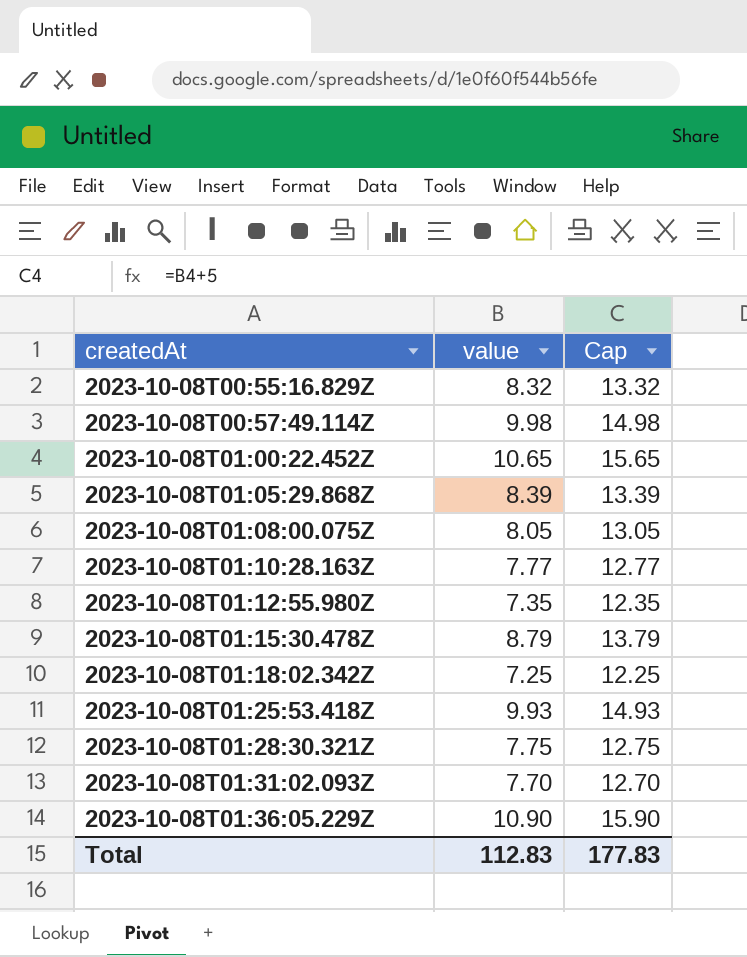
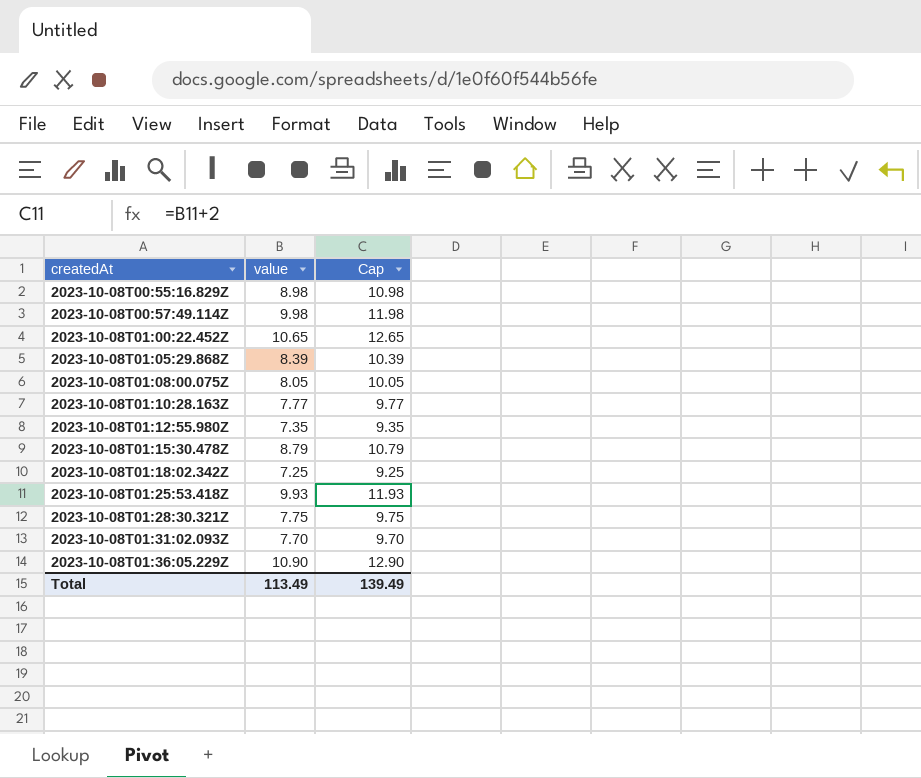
column Cap | formula: [value] + 5 -> [value] + 2
2023-10-08T00:55:16.829Z | value: 8.32 -> 8.98
Total | value: 112.83 -> 113.49
Total | Cap: 177.83 -> 139.49

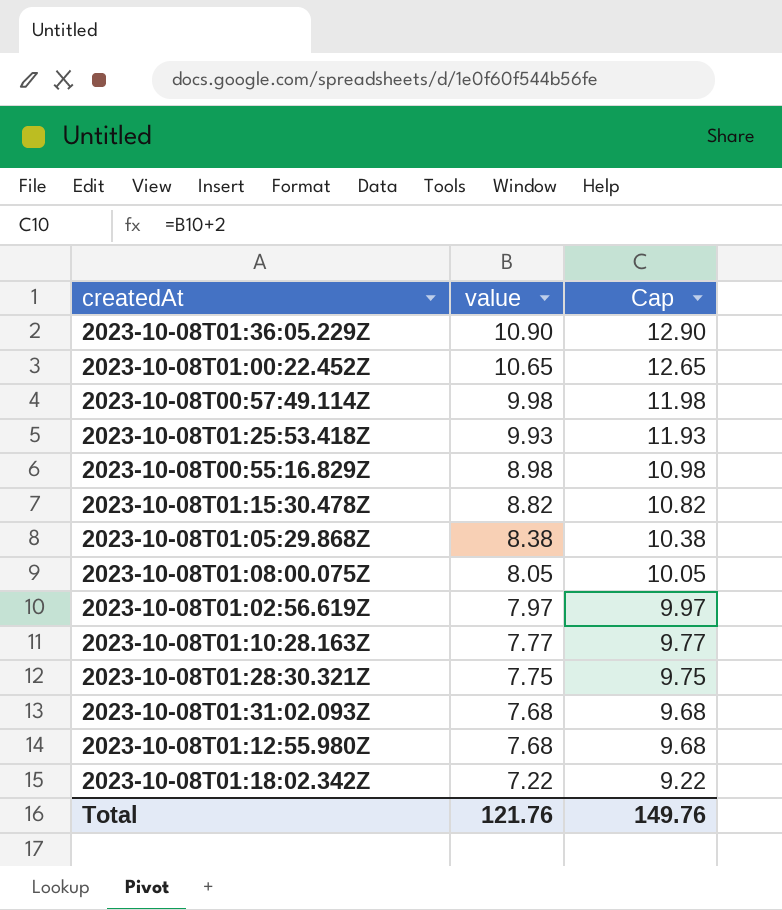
row order: createdAt ascending -> value descending
2023-10-08T01:15:30.478Z | value: 8.79 -> 8.82
2023-10-08T01:15:30.478Z | Cap: 10.79 -> 10.82
2023-10-08T01:05:29.868Z | value: 8.39 -> 8.38
2023-10-08T01:05:29.868Z | Cap: 10.39 -> 10.38
row 2023-10-08T01:02:56.619Z: none -> 7.97 | 9.97
2023-10-08T01:31:02.093Z | value: 7.70 -> 7.68
2023-10-08T01:31:02.093Z | Cap: 9.70 -> 9.68
2023-10-08T01:12:55.980Z | value: 7.35 -> 7.68
2023-10-08T01:12:55.980Z | Cap: 9.35 -> 9.68
2023-10-08T01:18:02.342Z | value: 7.25 -> 7.22
2023-10-08T01:18:02.342Z | Cap: 9.25 -> 9.22
Total | value: 113.49 -> 121.76
Total | Cap: 139.49 -> 149.76

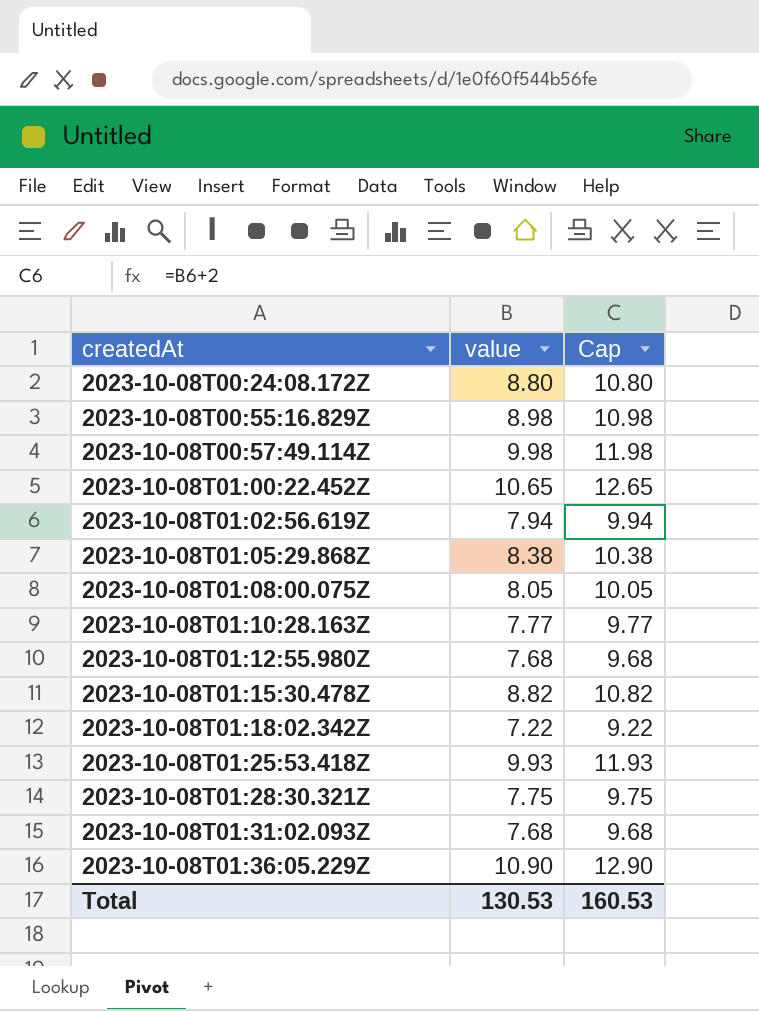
row order: value descending -> createdAt ascending
row 2023-10-08T00:24:08.172Z: none -> 8.80 | 10.80
2023-10-08T01:02:56.619Z | value: 7.97 -> 7.94
2023-10-08T01:02:56.619Z | Cap: 9.97 -> 9.94
Total | value: 121.76 -> 130.53
Total | Cap: 149.76 -> 160.53

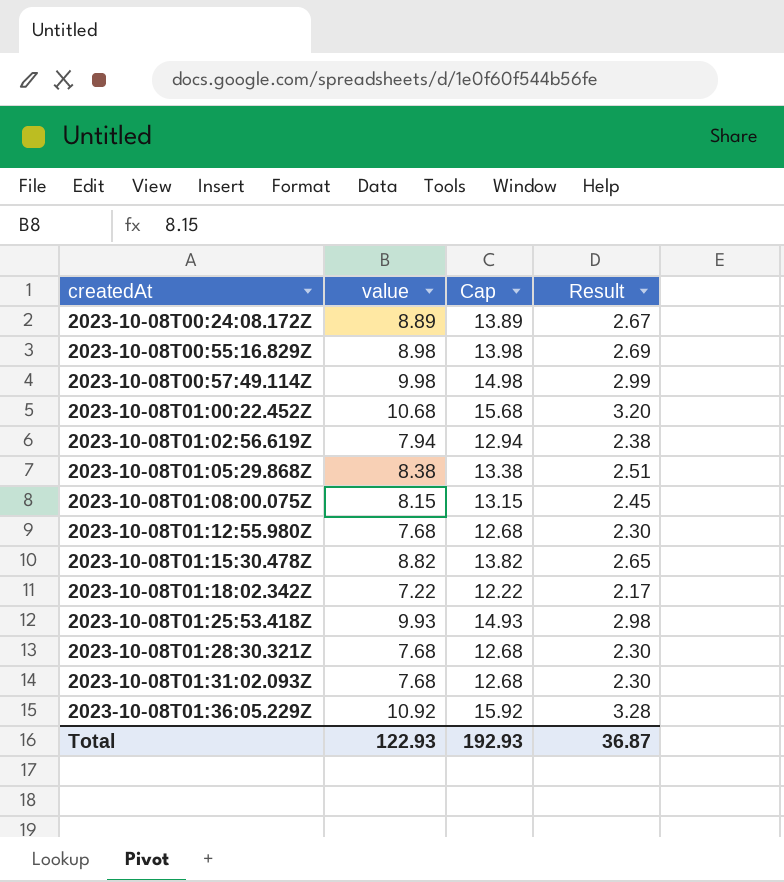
column Cap | formula: [value] + 2 -> [value] + 5
column Result | formula: none -> [value] * 0.3
row 2023-10-08T01:10:28.163Z: 7.77 | 9.77 -> none
2023-10-08T00:24:08.172Z | value: 8.80 -> 8.89
2023-10-08T01:00:22.452Z | value: 10.65 -> 10.68
2023-10-08T01:08:00.075Z | value: 8.05 -> 8.15
2023-10-08T01:28:30.321Z | value: 7.75 -> 7.68
2023-10-08T01:36:05.229Z | value: 10.90 -> 10.92
Total | value: 130.53 -> 122.93
Total | Cap: 160.53 -> 192.93

